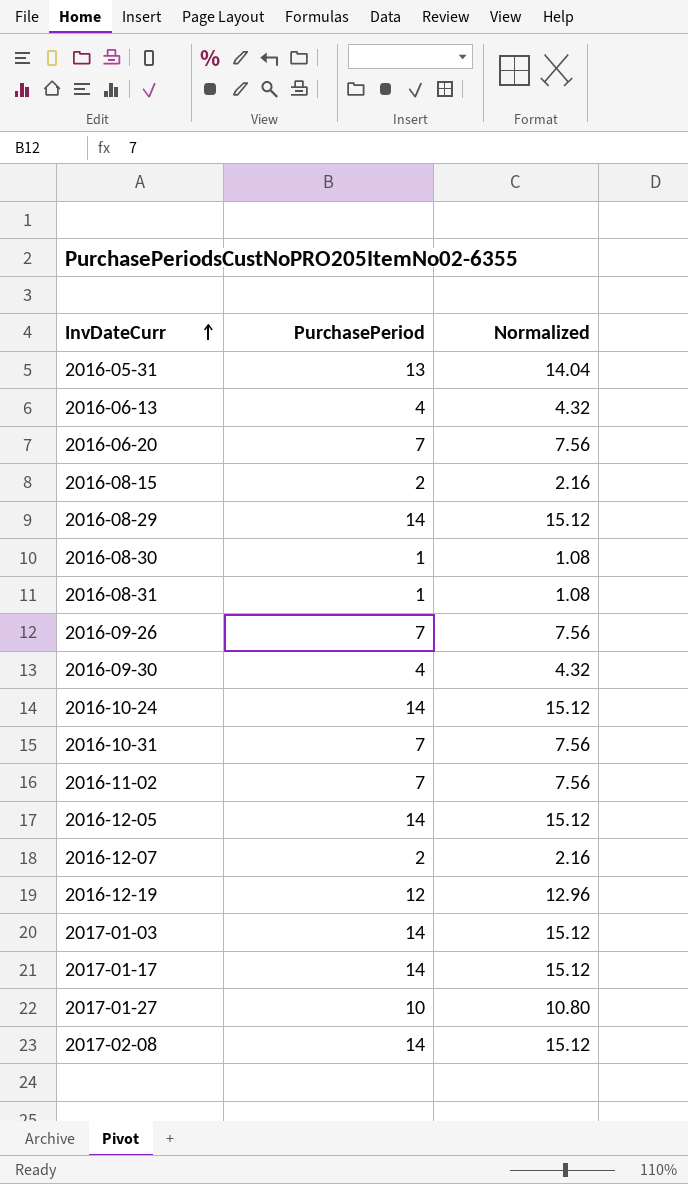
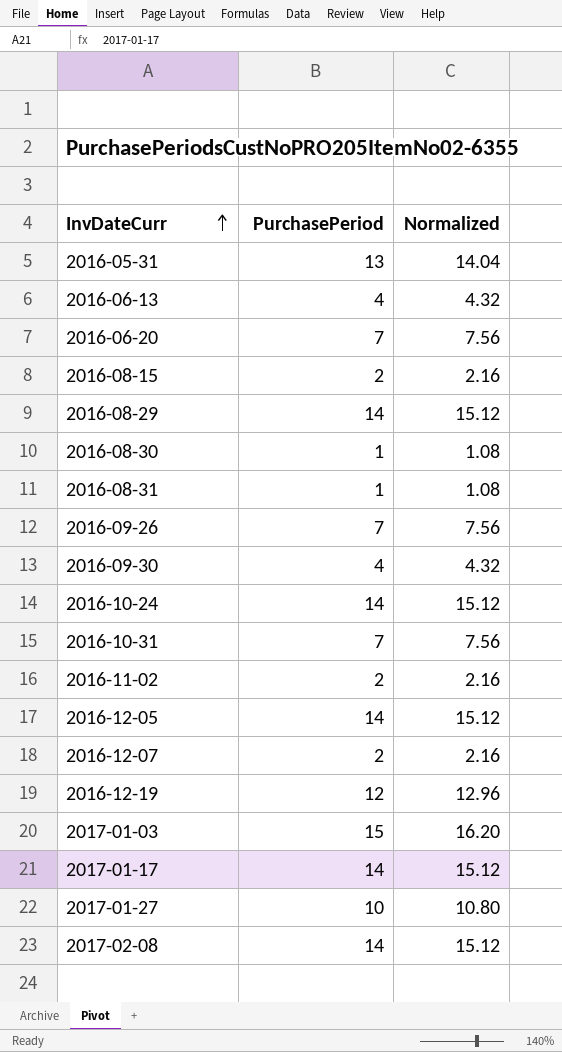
2016-11-02 | PurchasePeriod: 7 -> 2
2016-11-02 | Normalized: 7.56 -> 2.16
2017-01-03 | PurchasePeriod: 14 -> 15
2017-01-03 | Normalized: 15.12 -> 16.20

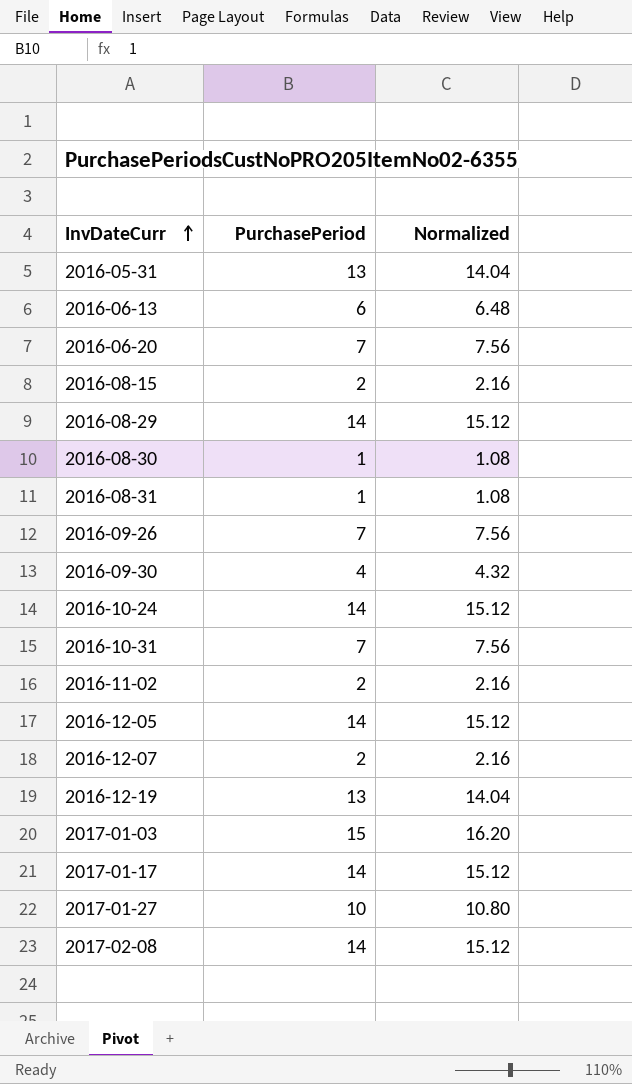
2016-06-13 | PurchasePeriod: 4 -> 6
2016-06-13 | Normalized: 4.32 -> 6.48
2016-12-19 | PurchasePeriod: 12 -> 13
2016-12-19 | Normalized: 12.96 -> 14.04

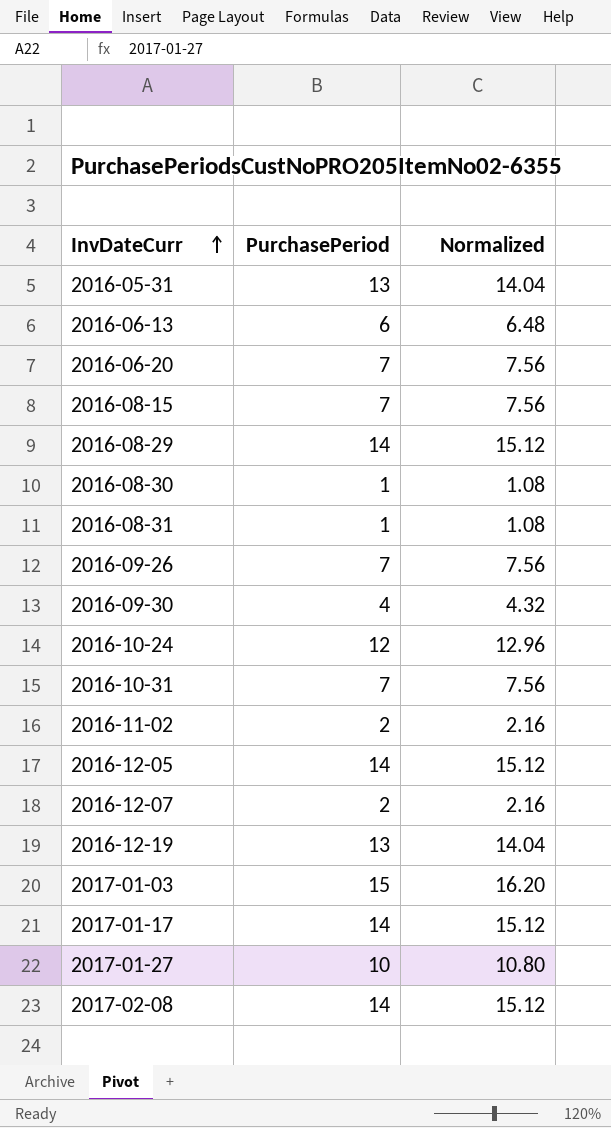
2016-08-15 | PurchasePeriod: 2 -> 7
2016-08-15 | Normalized: 2.16 -> 7.56
2016-10-24 | PurchasePeriod: 14 -> 12
2016-10-24 | Normalized: 15.12 -> 12.96

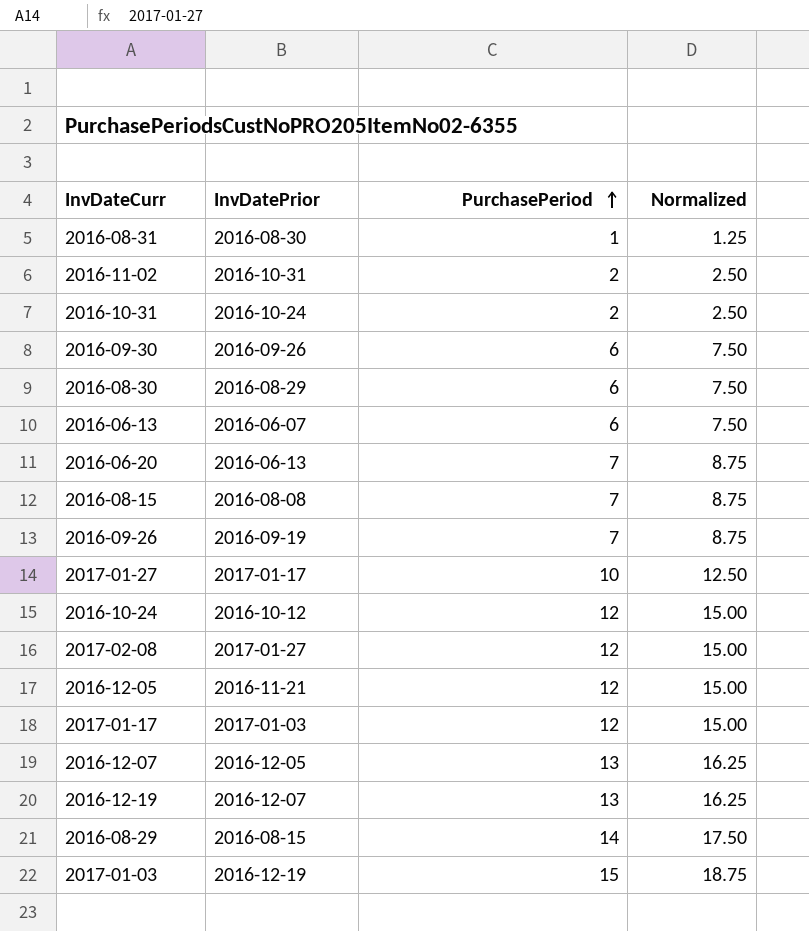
row order: InvDateCurr ascending -> PurchasePeriod ascending
column InvDatePrior | position: none -> 2
column Normalized | formula: [PurchasePeriod] * 1.08 -> [PurchasePeriod] * 1.25
row 2016-05-31: 13 | 14.04 -> none
2016-10-31 | PurchasePeriod: 7 -> 2
2016-09-30 | PurchasePeriod: 4 -> 6
2016-08-30 | PurchasePeriod: 1 -> 6
2017-02-08 | PurchasePeriod: 14 -> 12
2016-12-05 | PurchasePeriod: 14 -> 12
2017-01-17 | PurchasePeriod: 14 -> 12
2016-12-07 | PurchasePeriod: 2 -> 13

